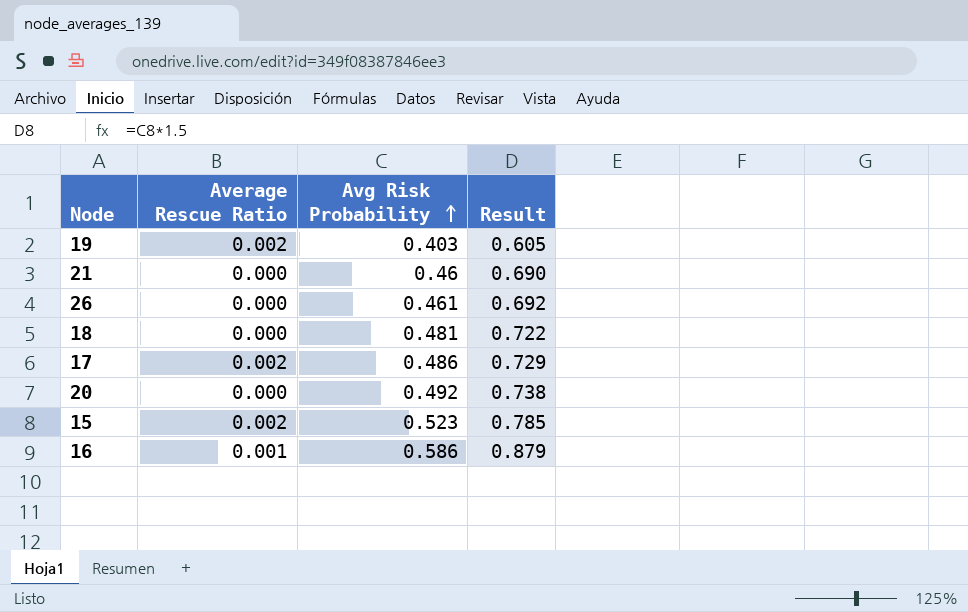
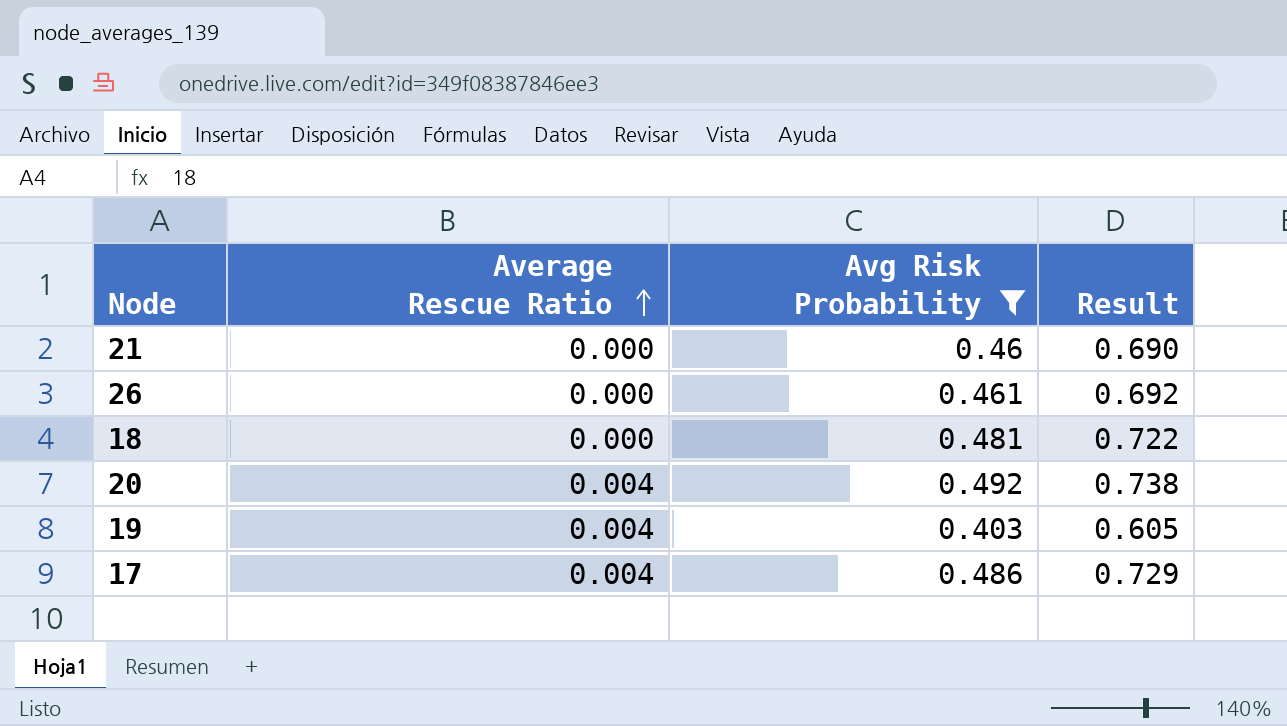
filter: none -> Avg Risk Probability <= 0.492
row order: Avg Risk Probability ascending -> Average Rescue Ratio ascending
20 | Average Rescue Ratio: 0.000 -> 0.004
19 | Average Rescue Ratio: 0.002 -> 0.004
17 | Average Rescue Ratio: 0.002 -> 0.004

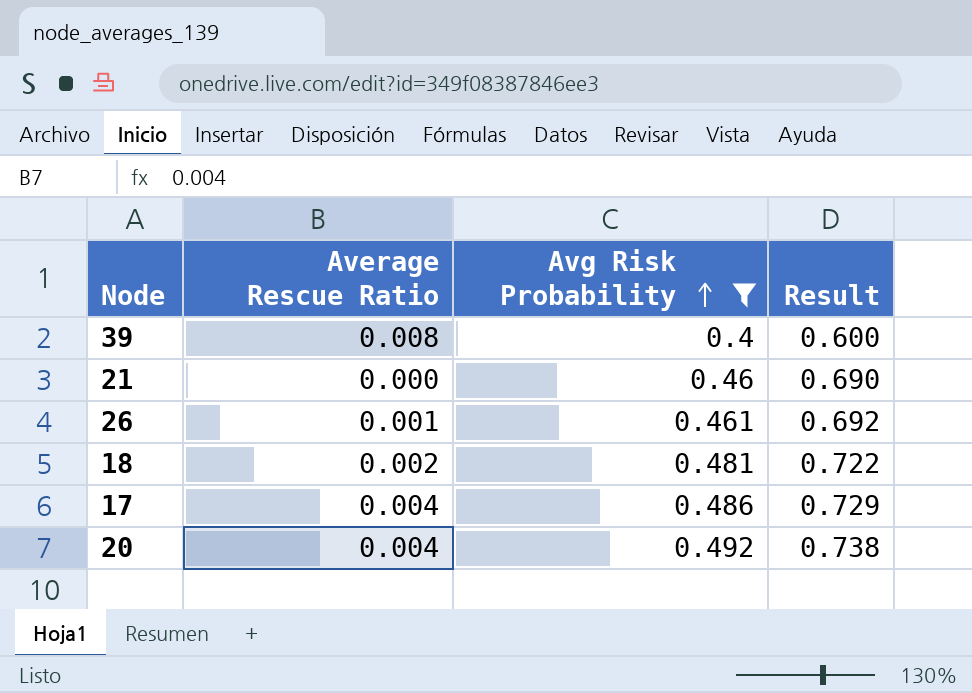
row order: Average Rescue Ratio ascending -> Avg Risk Probability ascending
row 19: 0.004 | 0.403 | 0.605 -> none
row 39: none -> 0.008 | 0.4 | 0.600
26 | Average Rescue Ratio: 0.000 -> 0.001
18 | Average Rescue Ratio: 0.000 -> 0.002

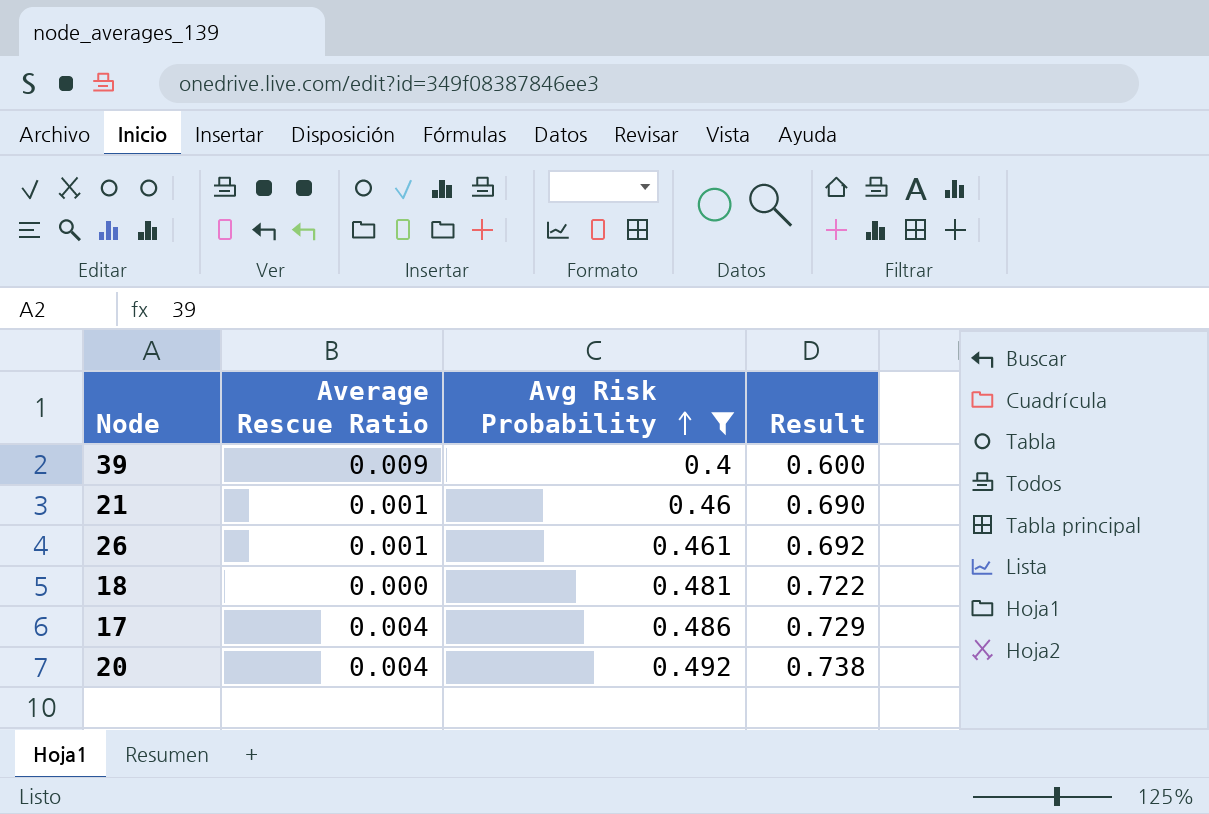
39 | Average Rescue Ratio: 0.008 -> 0.009
21 | Average Rescue Ratio: 0.000 -> 0.001
18 | Average Rescue Ratio: 0.002 -> 0.000

